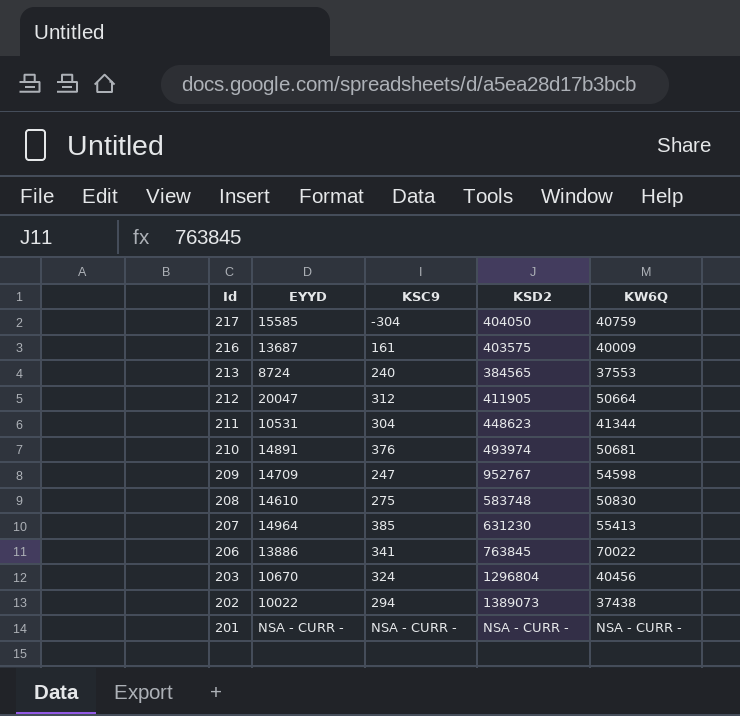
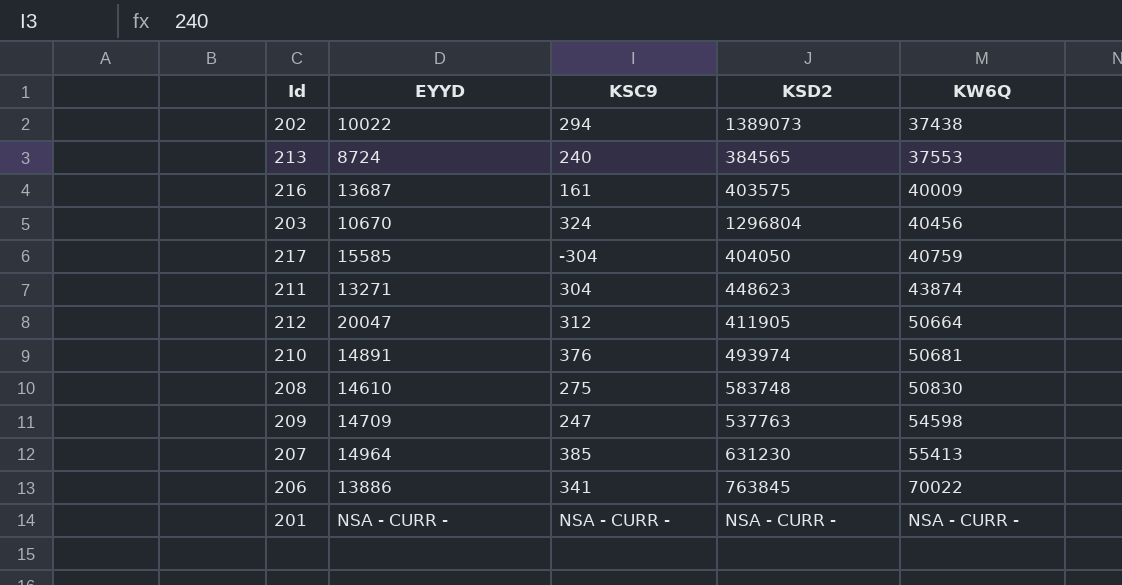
row order: Id descending -> KW6Q ascending
211 | EYYD: 10531 -> 13271
211 | KW6Q: 41344 -> 43874
209 | KSD2: 952767 -> 537763

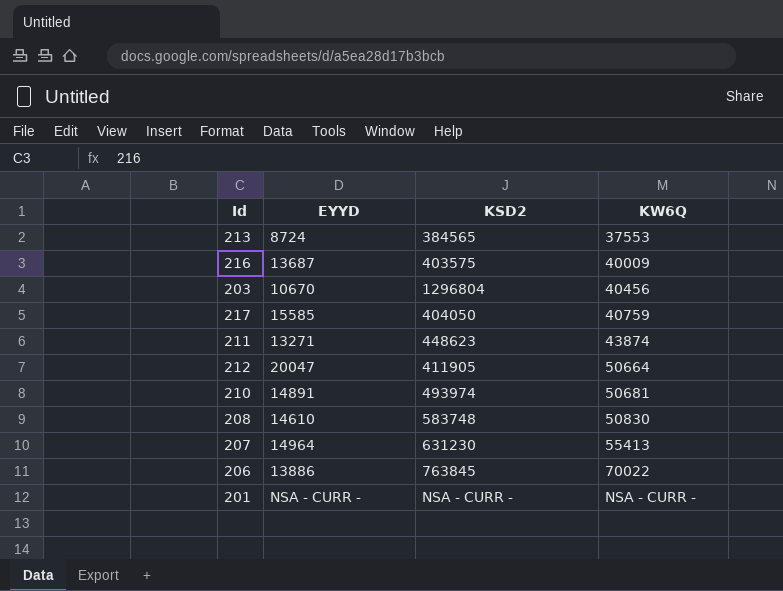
column KSC9 | position: 3 -> none
row 202: 10022 | 294 | 1389073 | 37438 -> none
row 209: 14709 | 247 | 537763 | 54598 -> none

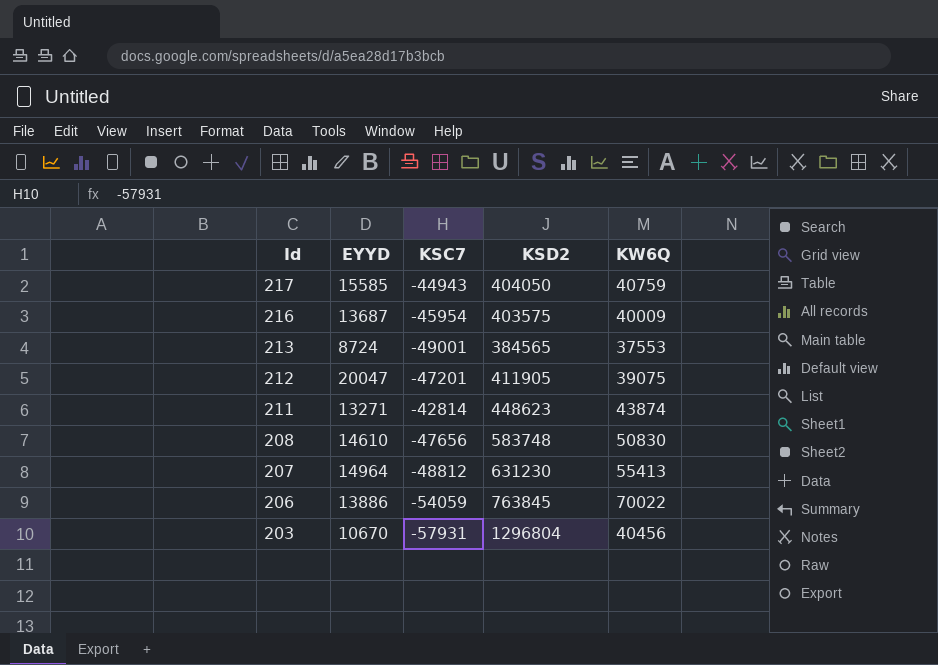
row order: KW6Q ascending -> Id descending
column KSC7 | position: none -> 3
row 210: 14891 | 493974 | 50681 -> none
row 201: NSA - CURR - | NSA - CURR - | NSA - CURR - -> none
212 | KW6Q: 50664 -> 39075

